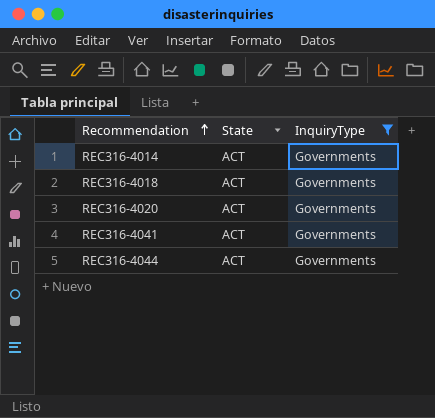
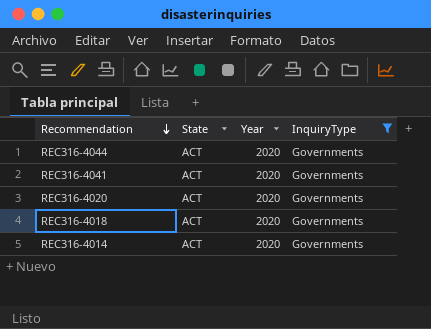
row order: Recommendation ascending -> Recommendation descending
column Year | position: none -> 3

